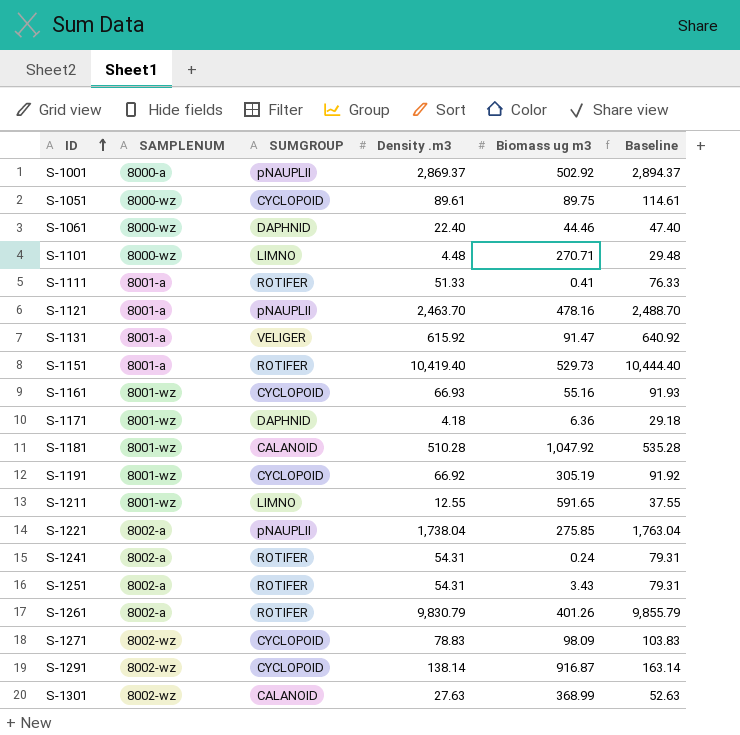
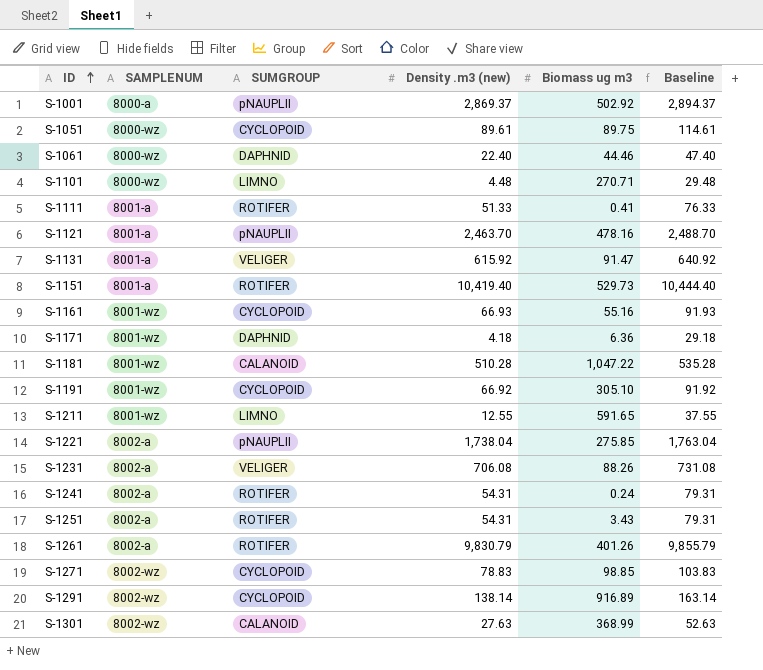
column name: Density .m3 -> Density .m3 (new)
S-1181 | Biomass ug m3: 1,047.92 -> 1,047.22
S-1191 | Biomass ug m3: 305.19 -> 305.10
row S-1231: none -> 8002-a | VELIGER | 706.08 | 88.26 | 731.08
S-1271 | Biomass ug m3: 98.09 -> 98.85
S-1291 | Biomass ug m3: 916.87 -> 916.89

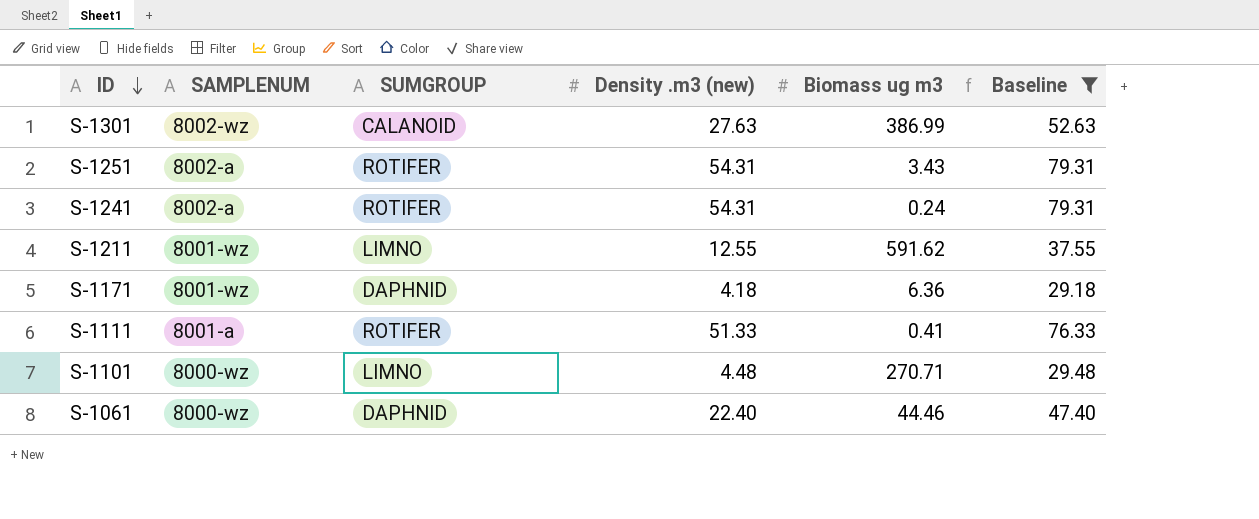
filter: none -> Baseline <= 79.31
row order: ID ascending -> ID descending
S-1301 | Biomass ug m3: 368.99 -> 386.99
S-1211 | Biomass ug m3: 591.65 -> 591.62

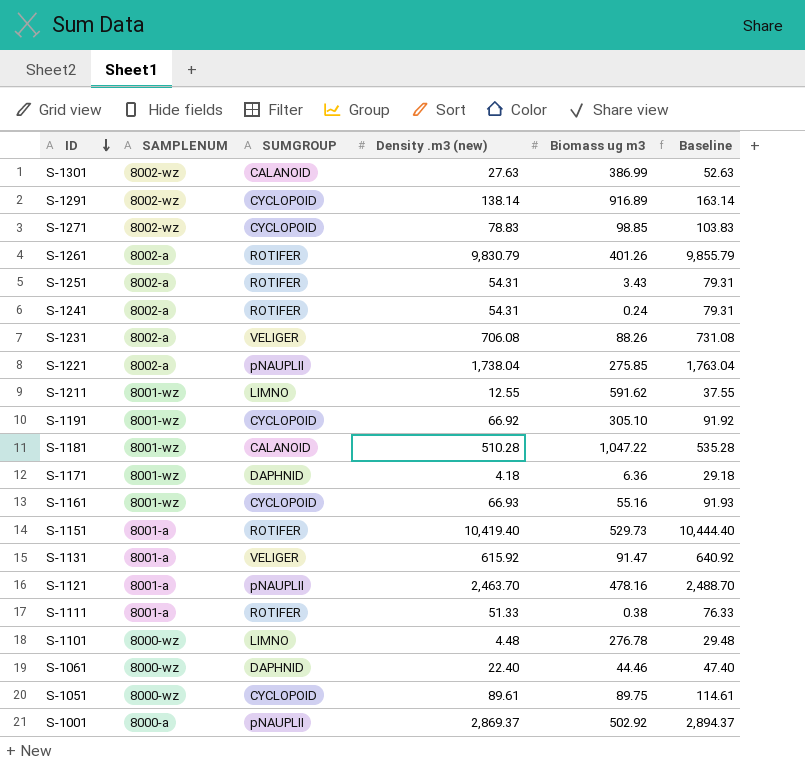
filter: Baseline <= 79.31 -> none
S-1111 | Biomass ug m3: 0.41 -> 0.38
S-1101 | Biomass ug m3: 270.71 -> 276.78

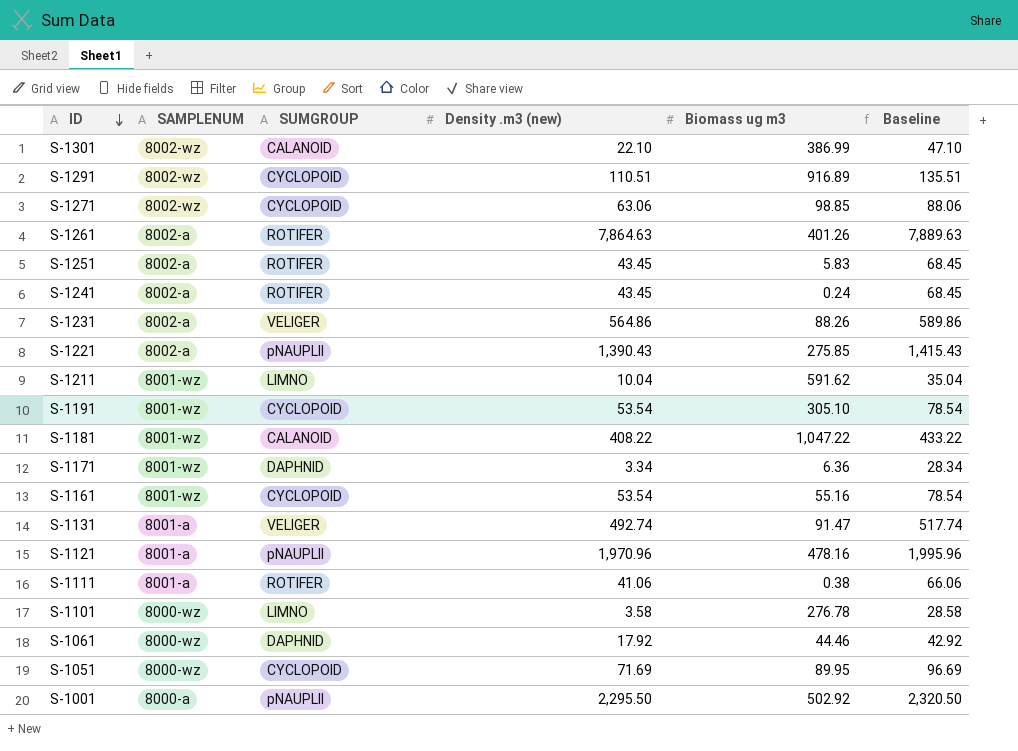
row S-1151: 8001-a | ROTIFER | 10,419.40 | 529.73 | 10,444.40 -> none
S-1301 | Density .m3 (new): 27.63 -> 22.10
S-1301 | Baseline: 52.63 -> 47.10
S-1291 | Density .m3 (new): 138.14 -> 110.51
S-1291 | Baseline: 163.14 -> 135.51
S-1271 | Density .m3 (new): 78.83 -> 63.06
S-1271 | Baseline: 103.83 -> 88.06
S-1261 | Density .m3 (new): 9,830.79 -> 7,864.63
S-1261 | Baseline: 9,855.79 -> 7,889.63
S-1251 | Density .m3 (new): 54.31 -> 43.45
S-1251 | Biomass ug m3: 3.43 -> 5.83
S-1251 | Baseline: 79.31 -> 68.45
S-1241 | Density .m3 (new): 54.31 -> 43.45
S-1241 | Baseline: 79.31 -> 68.45
S-1231 | Density .m3 (new): 706.08 -> 564.86
S-1231 | Baseline: 731.08 -> 589.86
S-1221 | Density .m3 (new): 1,738.04 -> 1,390.43
S-1221 | Baseline: 1,763.04 -> 1,415.43
S-1211 | Density .m3 (new): 12.55 -> 10.04
S-1211 | Baseline: 37.55 -> 35.04
S-1191 | Density .m3 (new): 66.92 -> 53.54
S-1191 | Baseline: 91.92 -> 78.54
S-1181 | Density .m3 (new): 510.28 -> 408.22
S-1181 | Baseline: 535.28 -> 433.22
S-1171 | Density .m3 (new): 4.18 -> 3.34
S-1171 | Baseline: 29.18 -> 28.34
S-1161 | Density .m3 (new): 66.93 -> 53.54
S-1161 | Baseline: 91.93 -> 78.54
S-1131 | Density .m3 (new): 615.92 -> 492.74
S-1131 | Baseline: 640.92 -> 517.74
S-1121 | Density .m3 (new): 2,463.70 -> 1,970.96
S-1121 | Baseline: 2,488.70 -> 1,995.96
S-1111 | Density .m3 (new): 51.33 -> 41.06
S-1111 | Baseline: 76.33 -> 66.06
S-1101 | Density .m3 (new): 4.48 -> 3.58
S-1101 | Baseline: 29.48 -> 28.58
S-1061 | Density .m3 (new): 22.40 -> 17.92
S-1061 | Baseline: 47.40 -> 42.92
S-1051 | Density .m3 (new): 89.61 -> 71.69
S-1051 | Biomass ug m3: 89.75 -> 89.95
S-1051 | Baseline: 114.61 -> 96.69
S-1001 | Density .m3 (new): 2,869.37 -> 2,295.50
S-1001 | Baseline: 2,894.37 -> 2,320.50

